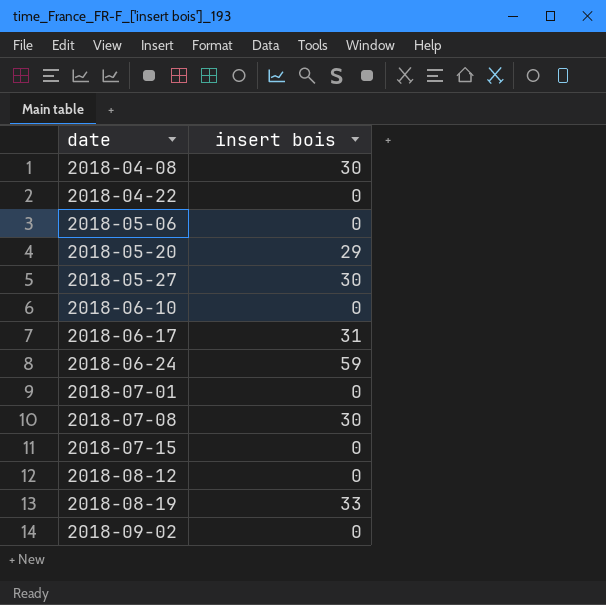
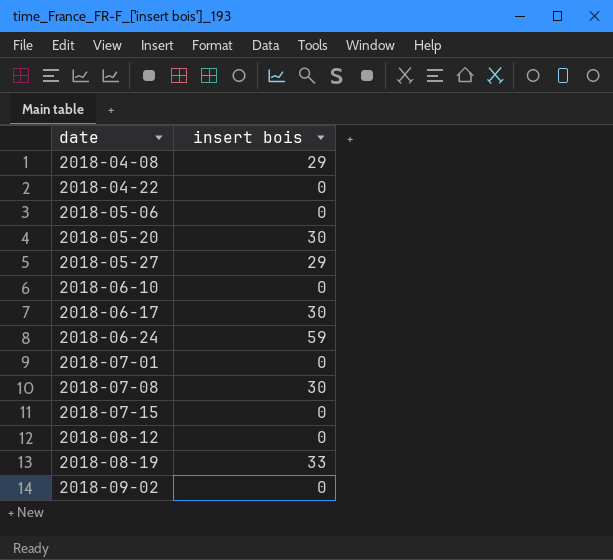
2018-04-08 | insert bois: 30 -> 29
2018-05-20 | insert bois: 29 -> 30
2018-05-27 | insert bois: 30 -> 29
2018-06-17 | insert bois: 31 -> 30

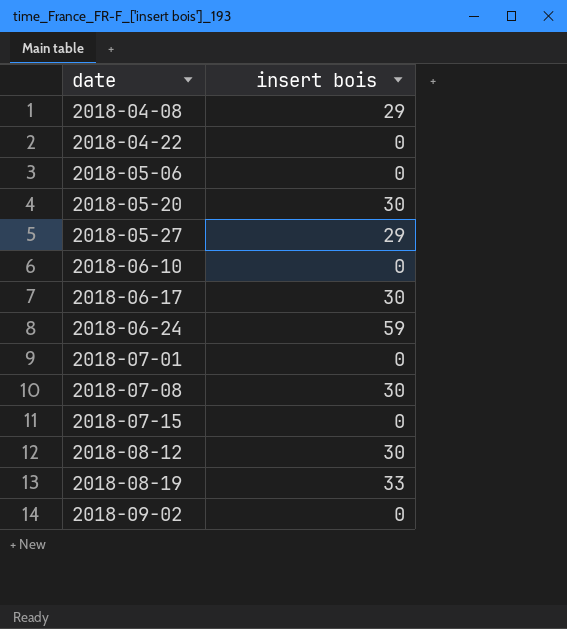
2018-08-12 | insert bois: 0 -> 30

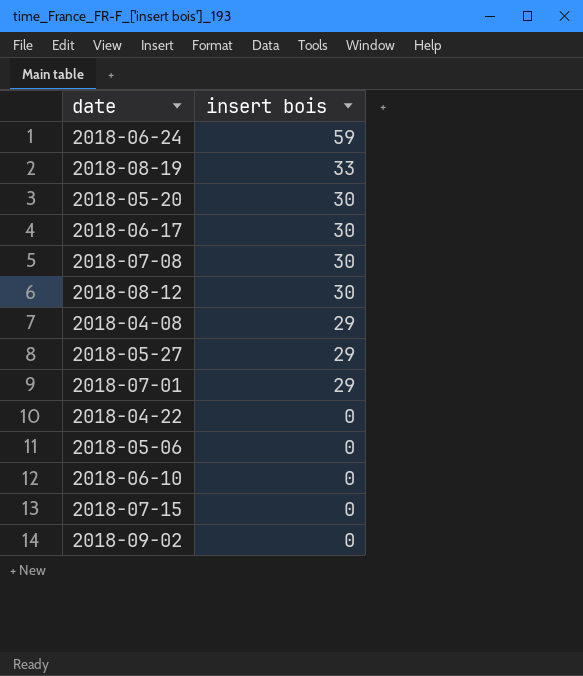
row order: date ascending -> insert bois descending
2018-07-01 | insert bois: 0 -> 29

